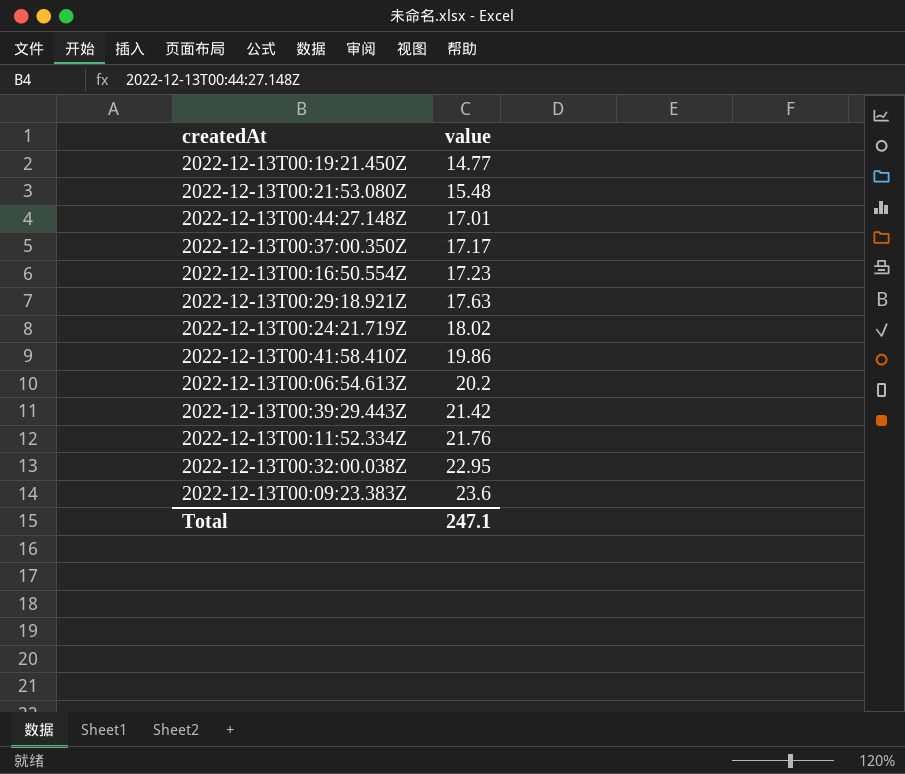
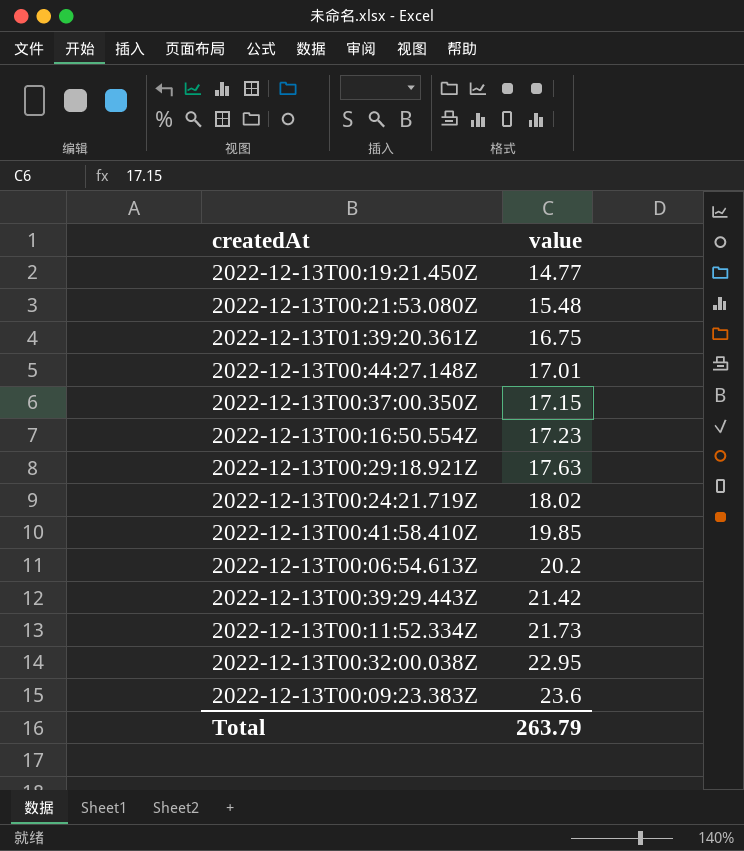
row 2022-12-13T01:39:20.361Z: none -> 16.75
2022-12-13T00:37:00.350Z | value: 17.17 -> 17.15
2022-12-13T00:41:58.410Z | value: 19.86 -> 19.85
2022-12-13T00:11:52.334Z | value: 21.76 -> 21.73
Total | value: 247.1 -> 263.79

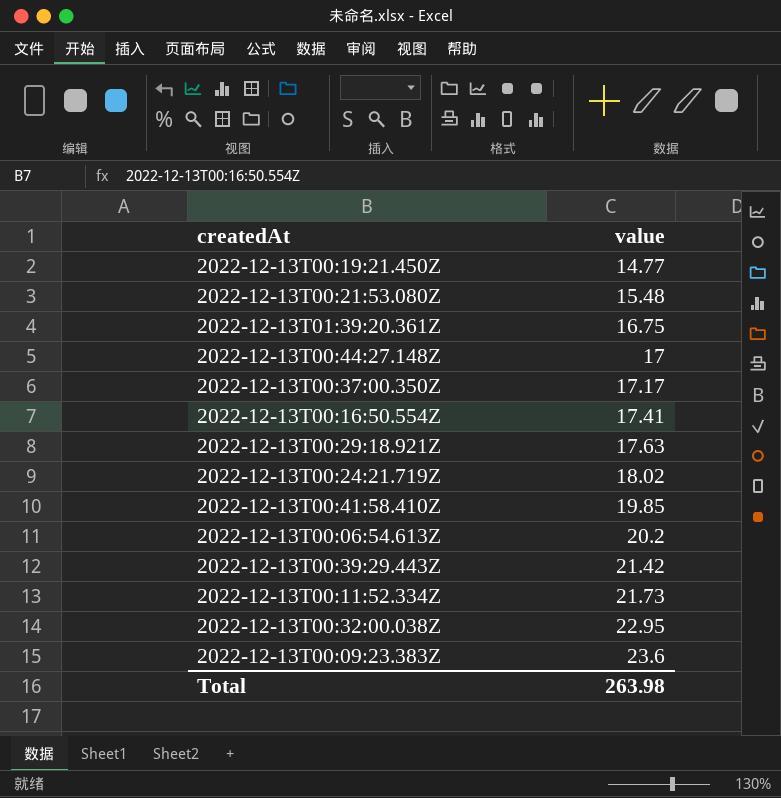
2022-12-13T00:44:27.148Z | value: 17.01 -> 17
2022-12-13T00:37:00.350Z | value: 17.15 -> 17.17
2022-12-13T00:16:50.554Z | value: 17.23 -> 17.41
Total | value: 263.79 -> 263.98

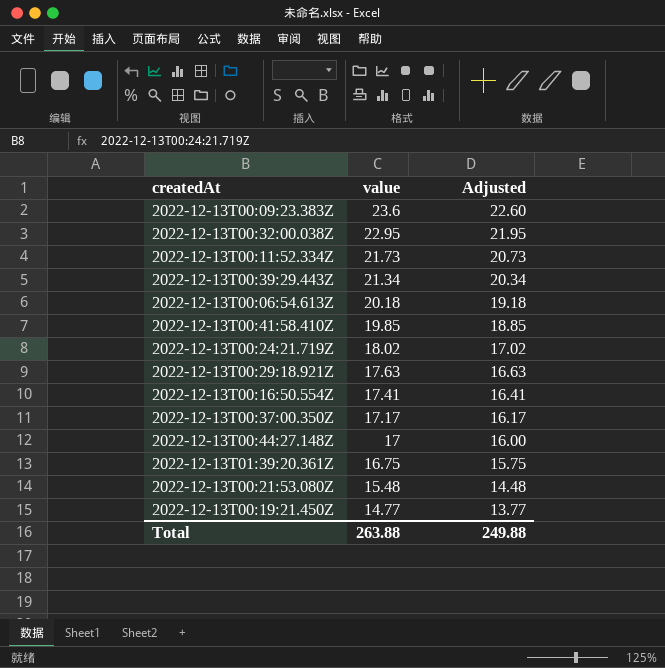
row order: value ascending -> value descending
column Adjusted | formula: none -> [value] - 1
2022-12-13T00:39:29.443Z | value: 21.42 -> 21.34
2022-12-13T00:06:54.613Z | value: 20.2 -> 20.18
Total | value: 263.98 -> 263.88

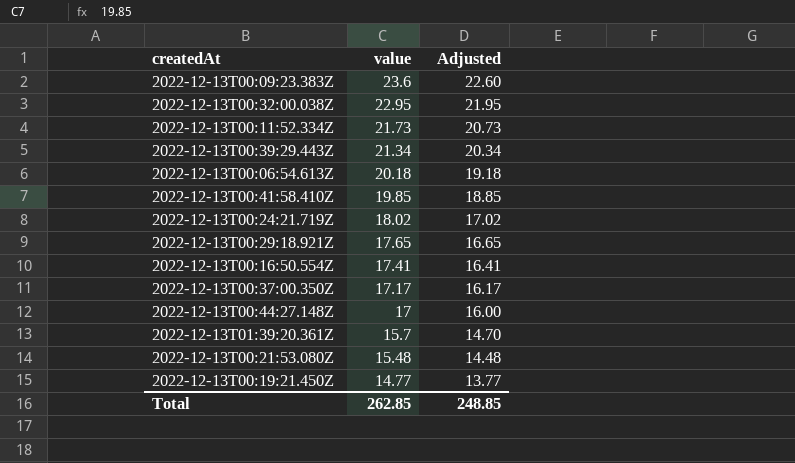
2022-12-13T00:29:18.921Z | value: 17.63 -> 17.65
2022-12-13T00:29:18.921Z | Adjusted: 16.63 -> 16.65
2022-12-13T01:39:20.361Z | value: 16.75 -> 15.7
2022-12-13T01:39:20.361Z | Adjusted: 15.75 -> 14.70
Total | value: 263.88 -> 262.85
Total | Adjusted: 249.88 -> 248.85

